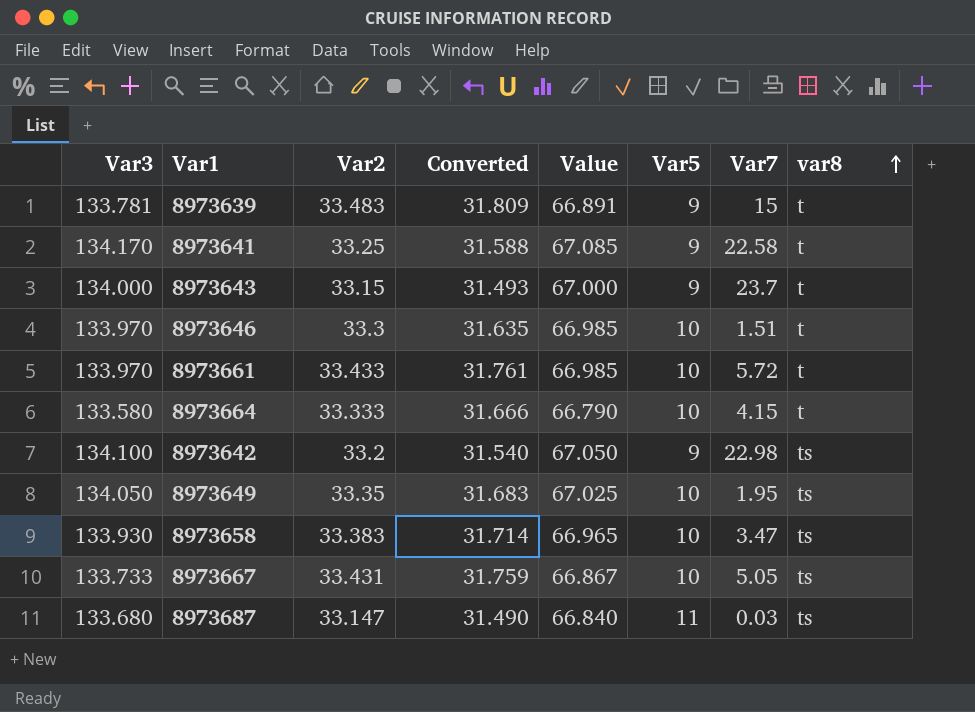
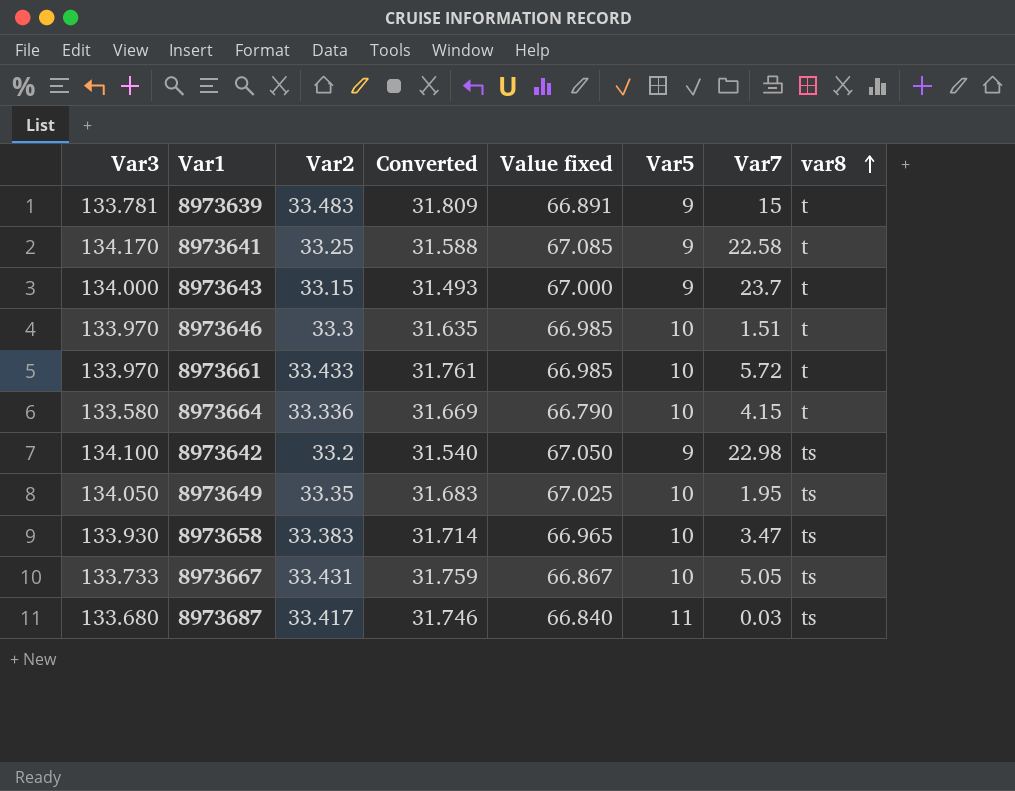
column name: Value -> Value fixed
8973664 | Var2: 33.333 -> 33.336
8973664 | Converted: 31.666 -> 31.669
8973687 | Var2: 33.147 -> 33.417
8973687 | Converted: 31.490 -> 31.746

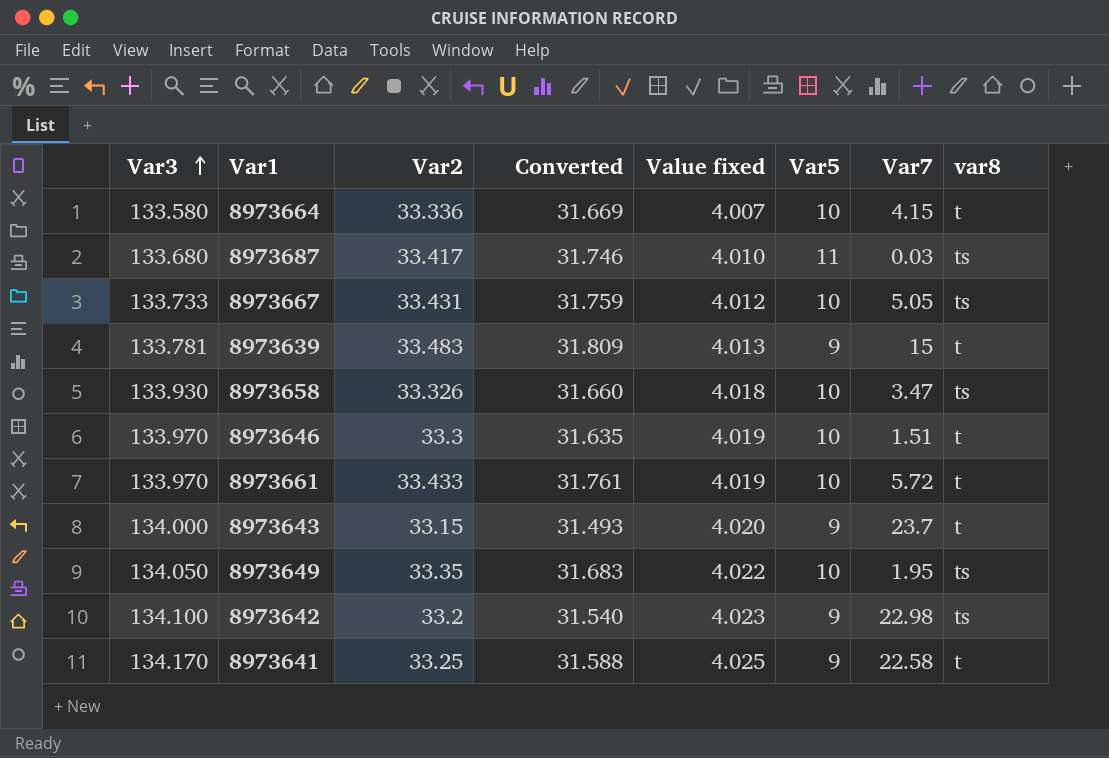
row order: var8 ascending -> Var3 ascending
column Value fixed | formula: [Var3] * 0.5 -> [Var3] * 0.03
8973658 | Var2: 33.383 -> 33.326
8973658 | Converted: 31.714 -> 31.660

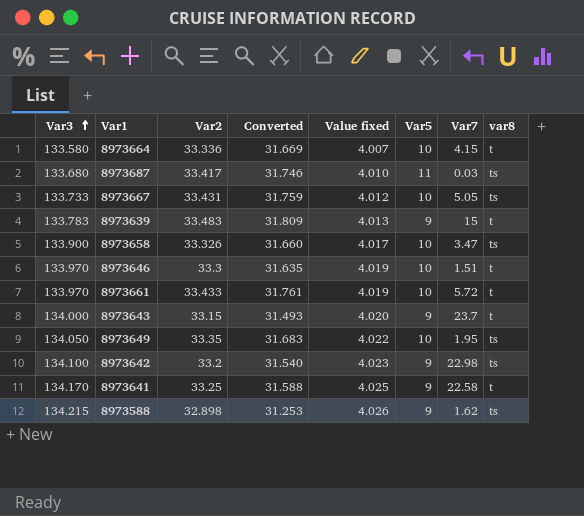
8973639 | Var3: 133.781 -> 133.783
8973658 | Var3: 133.930 -> 133.900
8973658 | Value fixed: 4.018 -> 4.017
row 8973588: none -> 134.215 | 32.898 | 31.253 | 4.026 | 9 | 1.62 | ts

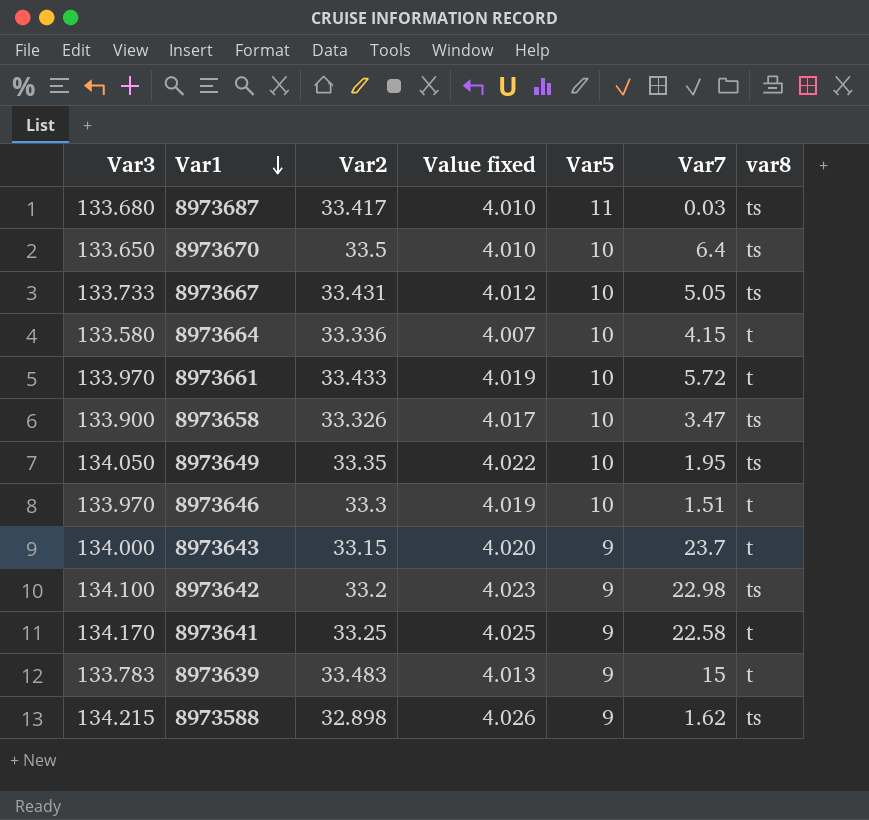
row order: Var3 ascending -> Var1 descending
column Converted | formula: [Var2] * 0.95 -> none
row 8973670: none -> 133.650 | 33.5 | 4.010 | 10 | 6.4 | ts

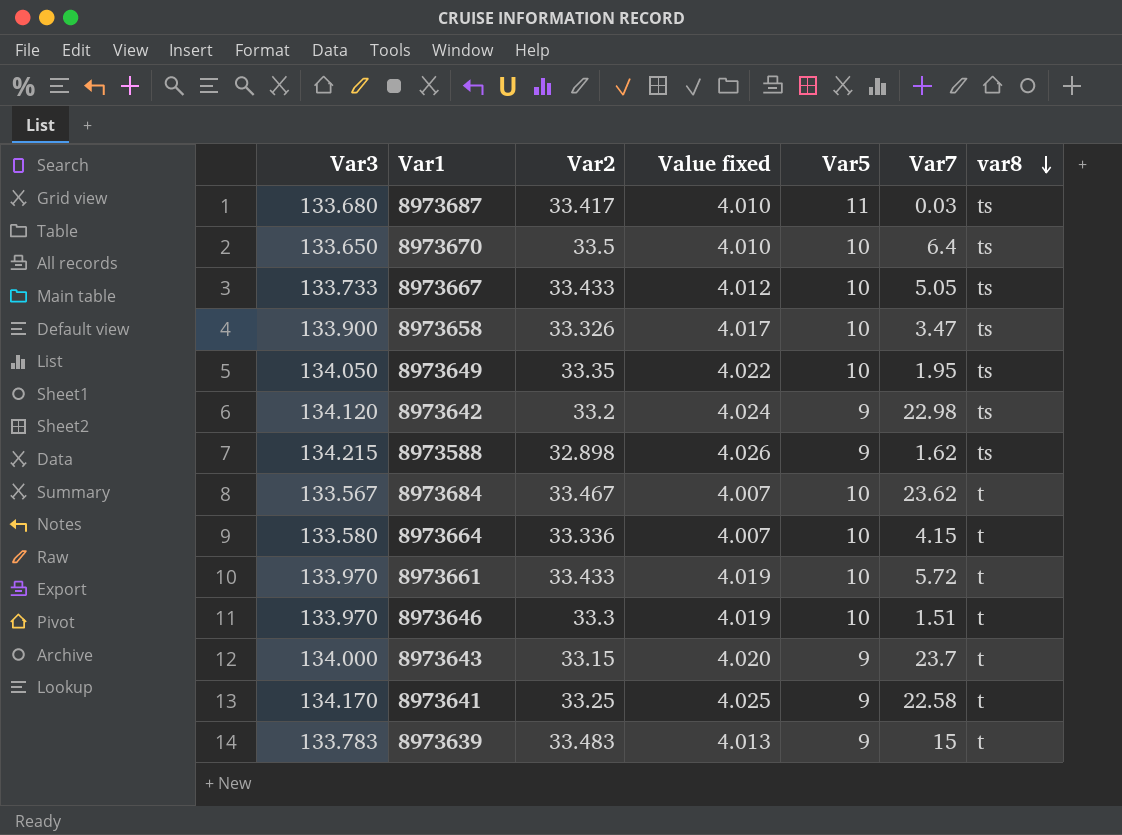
row order: Var1 descending -> var8 descending
8973667 | Var2: 33.431 -> 33.433
8973642 | Var3: 134.100 -> 134.120
8973642 | Value fixed: 4.023 -> 4.024
row 8973684: none -> 133.567 | 33.467 | 4.007 | 10 | 23.62 | t

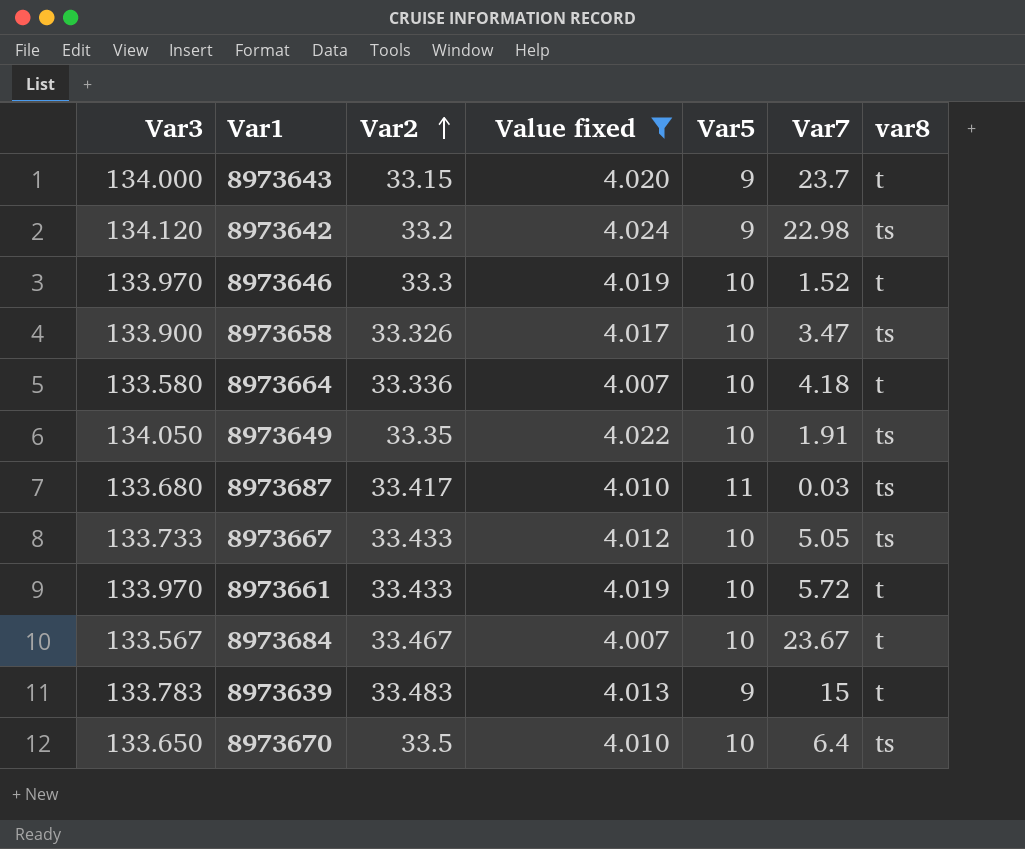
filter: none -> Value fixed <= 4.024
row order: var8 descending -> Var2 ascending
8973646 | Var7: 1.51 -> 1.52
8973664 | Var7: 4.15 -> 4.18
8973649 | Var7: 1.95 -> 1.91
8973684 | Var7: 23.62 -> 23.67

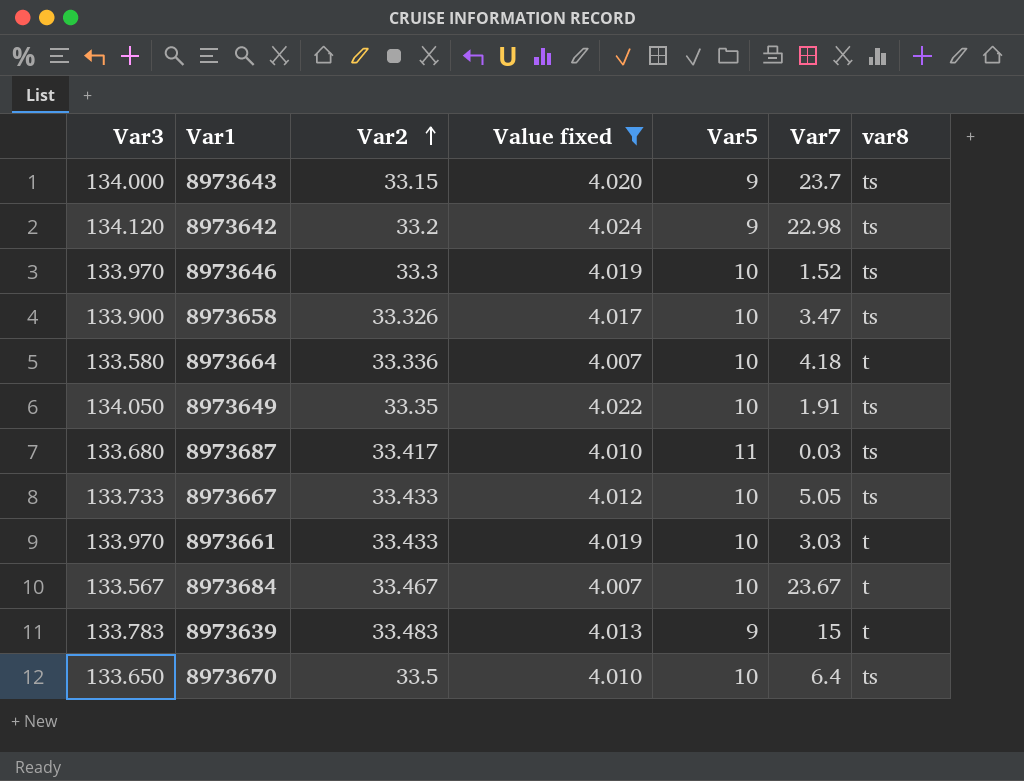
8973643 | var8: t -> ts
8973646 | var8: t -> ts
8973661 | Var7: 5.72 -> 3.03

